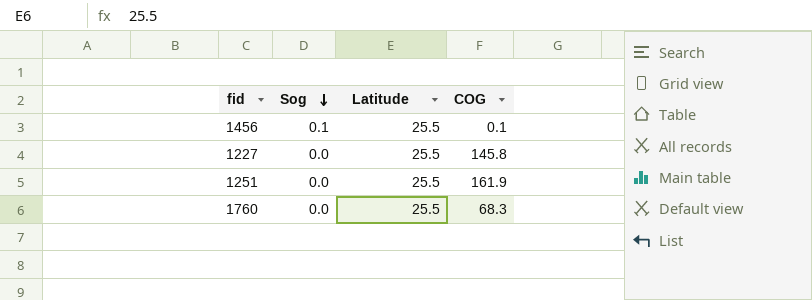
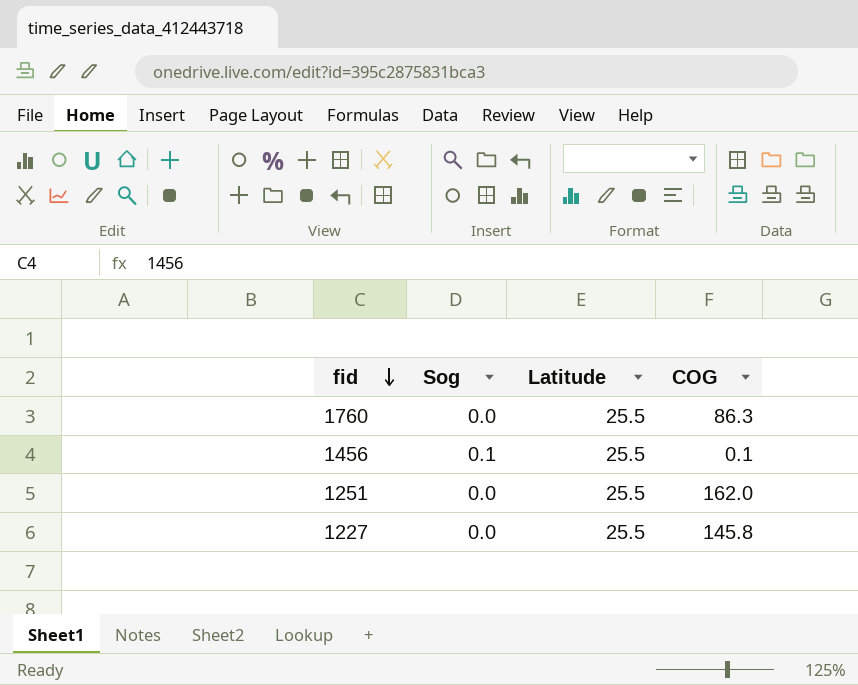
row order: Sog descending -> fid descending
1760 | COG: 68.3 -> 86.3
1251 | COG: 161.9 -> 162.0

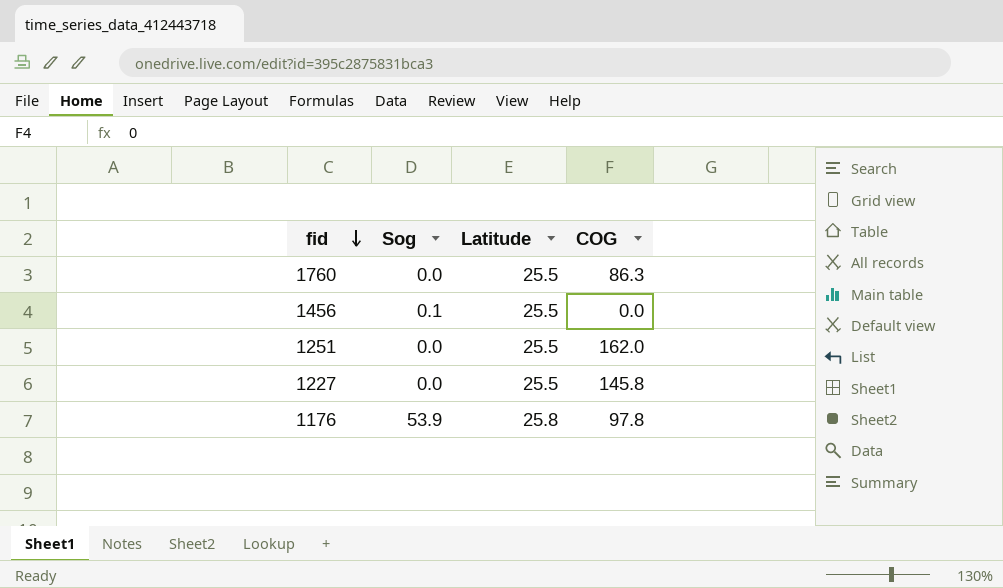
1456 | COG: 0.1 -> 0.0
row 1176: none -> 53.9 | 25.8 | 97.8

